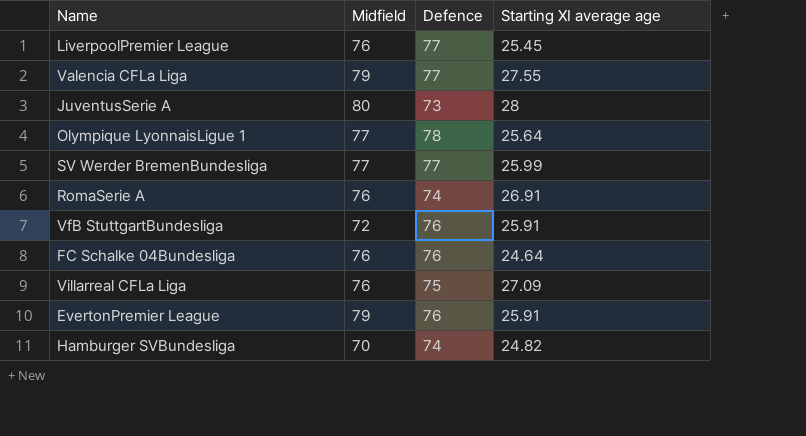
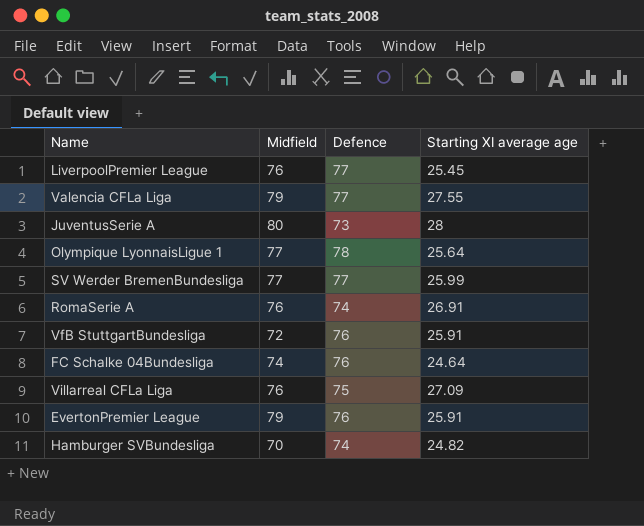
FC Schalke 04Bundesliga | Midfield: 76 -> 74

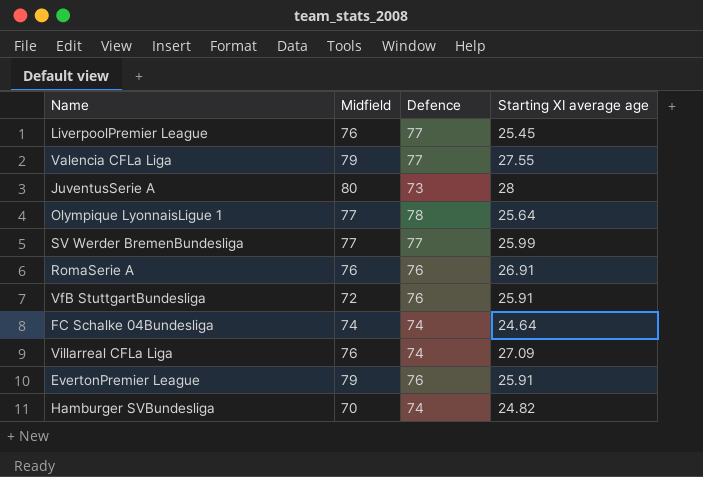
RomaSerie A | Defence: 74 -> 76
FC Schalke 04Bundesliga | Defence: 76 -> 74
Villarreal CFLa Liga | Defence: 75 -> 74

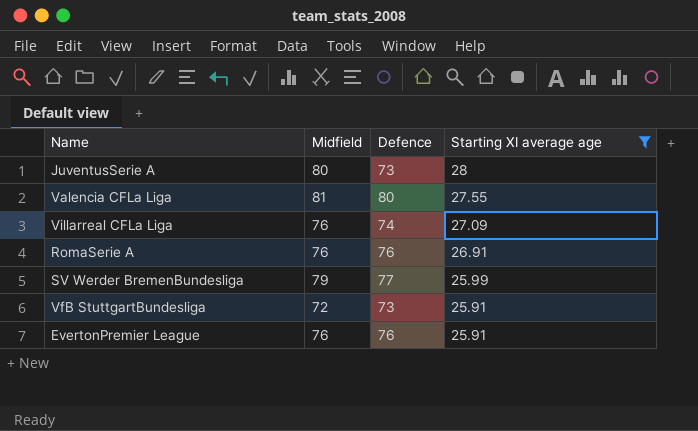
filter: none -> Starting XI average age >= 25.91
row order: none -> Starting XI average age descending
Valencia CFLa Liga | Midfield: 79 -> 81
Valencia CFLa Liga | Defence: 77 -> 80
SV Werder BremenBundesliga | Midfield: 77 -> 79
VfB StuttgartBundesliga | Defence: 76 -> 73
EvertonPremier League | Midfield: 79 -> 76

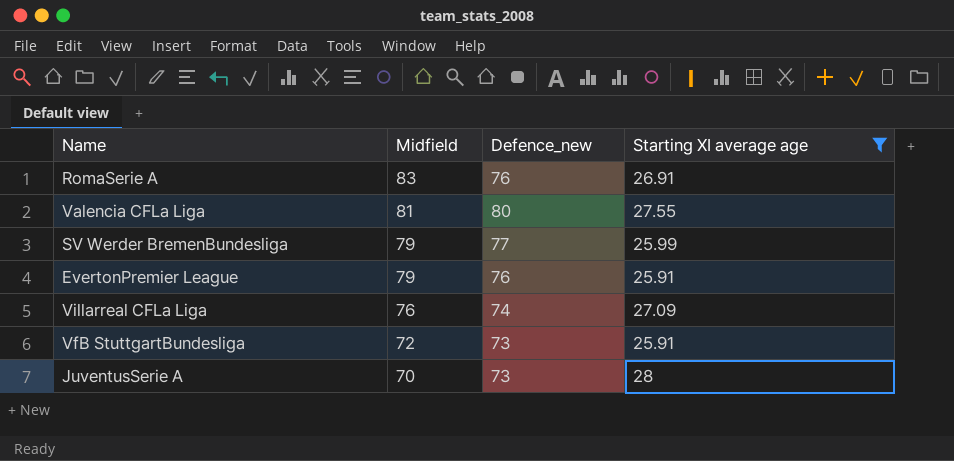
row order: Starting XI average age descending -> Midfield descending
column name: Defence -> Defence_new
RomaSerie A | Midfield: 76 -> 83
EvertonPremier League | Midfield: 76 -> 79
JuventusSerie A | Midfield: 80 -> 70

